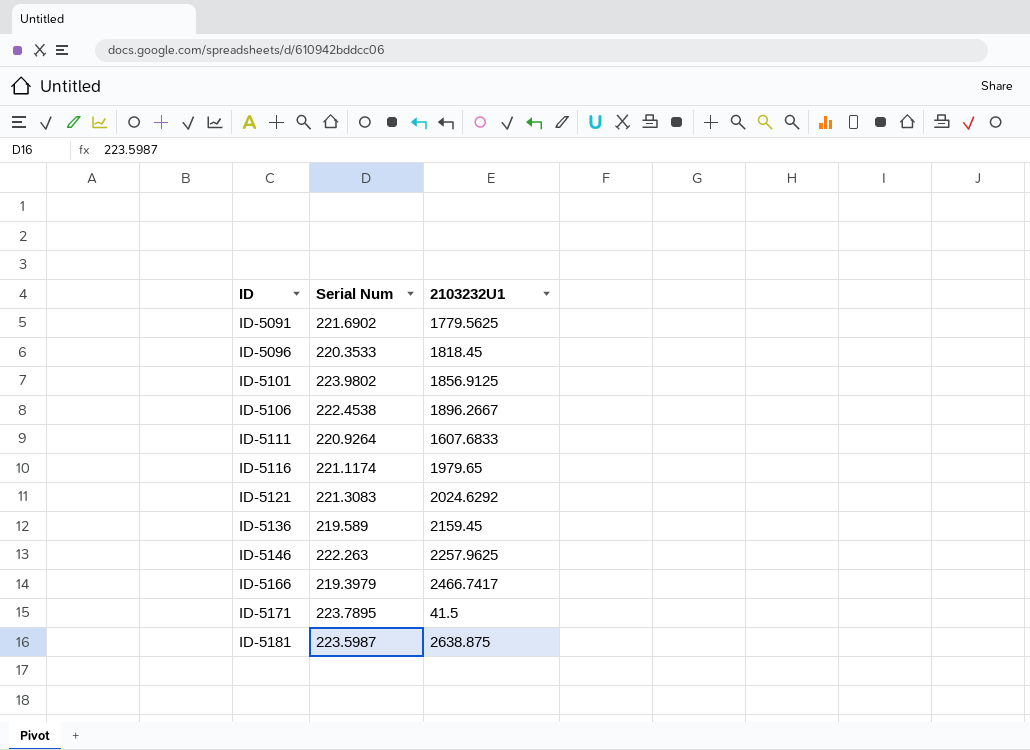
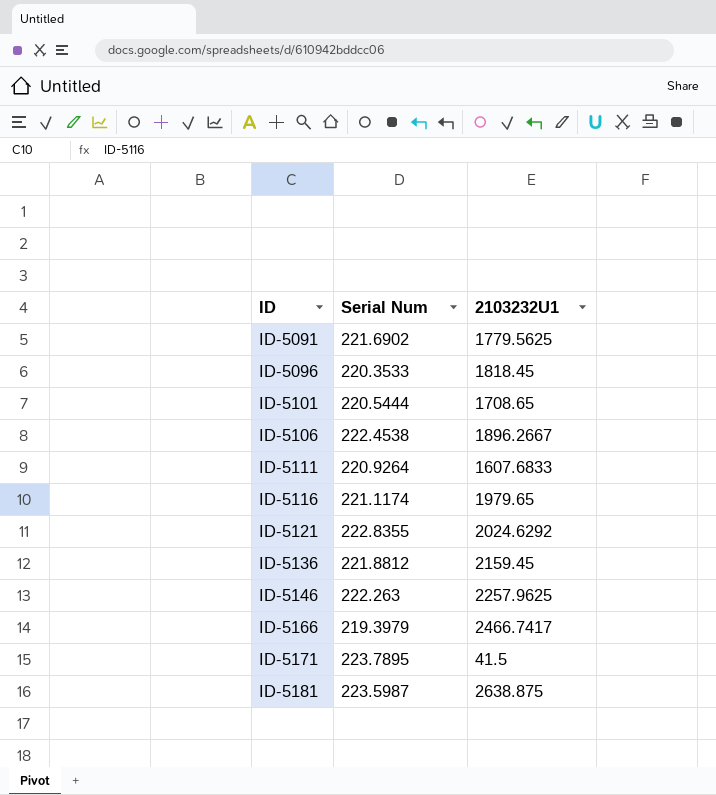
ID-5101 | Serial Num: 223.9802 -> 220.5444
ID-5101 | 2103232U1: 1856.9125 -> 1708.65
ID-5121 | Serial Num: 221.3083 -> 222.8355
ID-5136 | Serial Num: 219.589 -> 221.8812

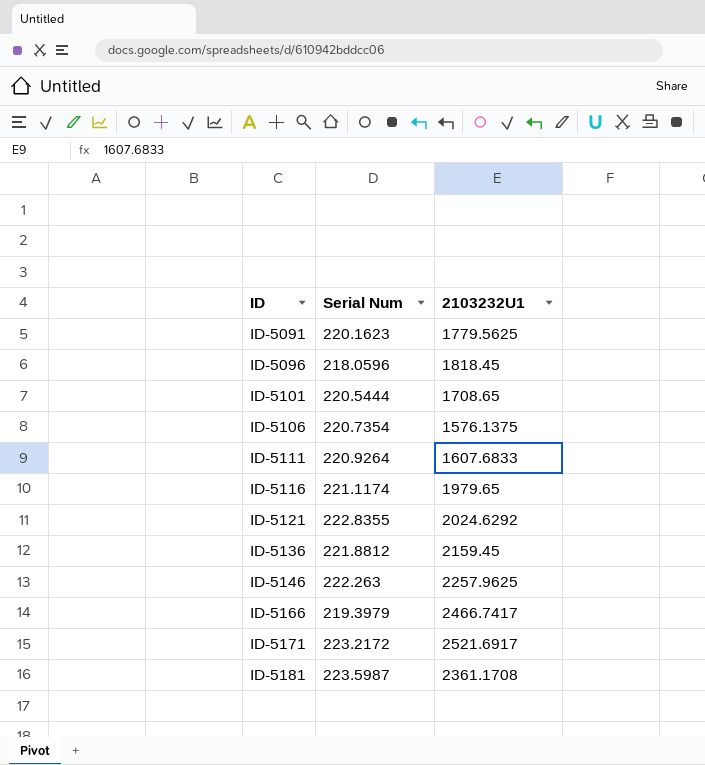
ID-5091 | Serial Num: 221.6902 -> 220.1623
ID-5096 | Serial Num: 220.3533 -> 218.0596
ID-5106 | Serial Num: 222.4538 -> 220.7354
ID-5106 | 2103232U1: 1896.2667 -> 1576.1375
ID-5171 | Serial Num: 223.7895 -> 223.2172
ID-5171 | 2103232U1: 41.5 -> 2521.6917
ID-5181 | 2103232U1: 2638.875 -> 2361.1708

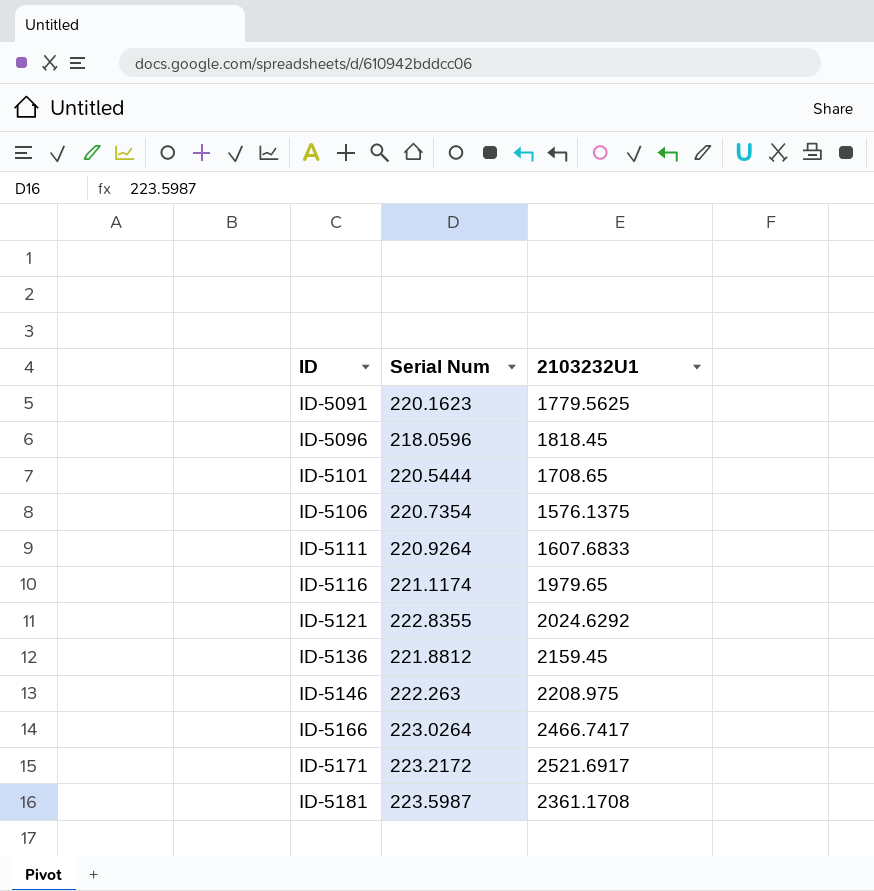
ID-5146 | 2103232U1: 2257.9625 -> 2208.975
ID-5166 | Serial Num: 219.3979 -> 223.0264

